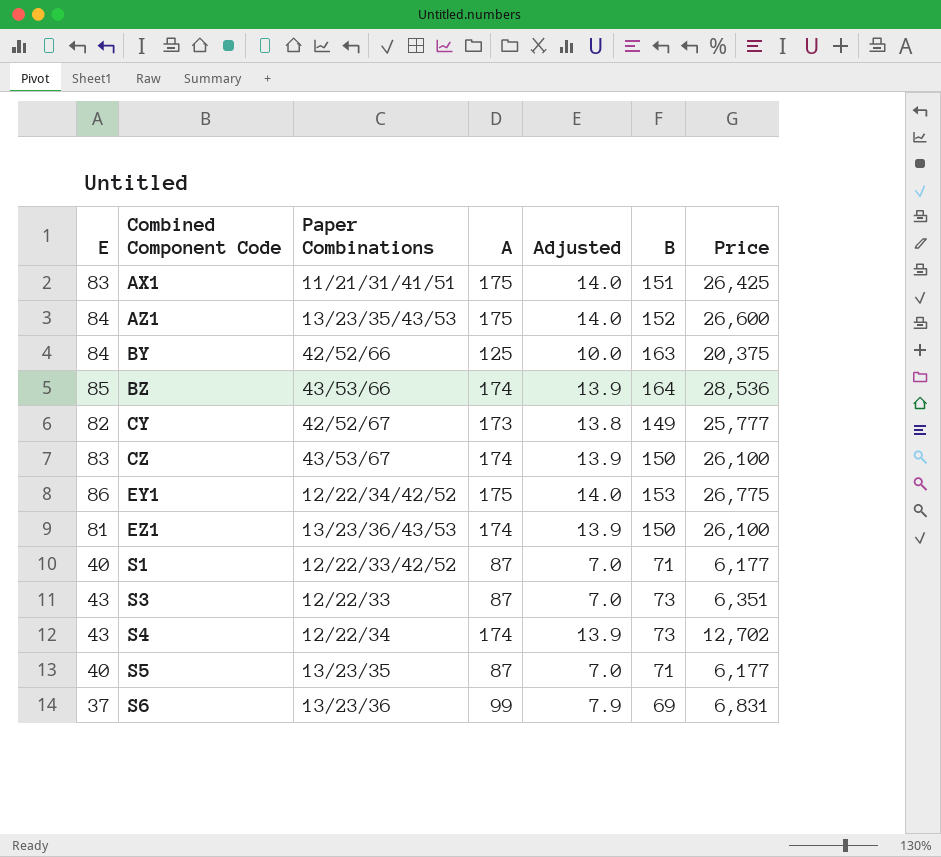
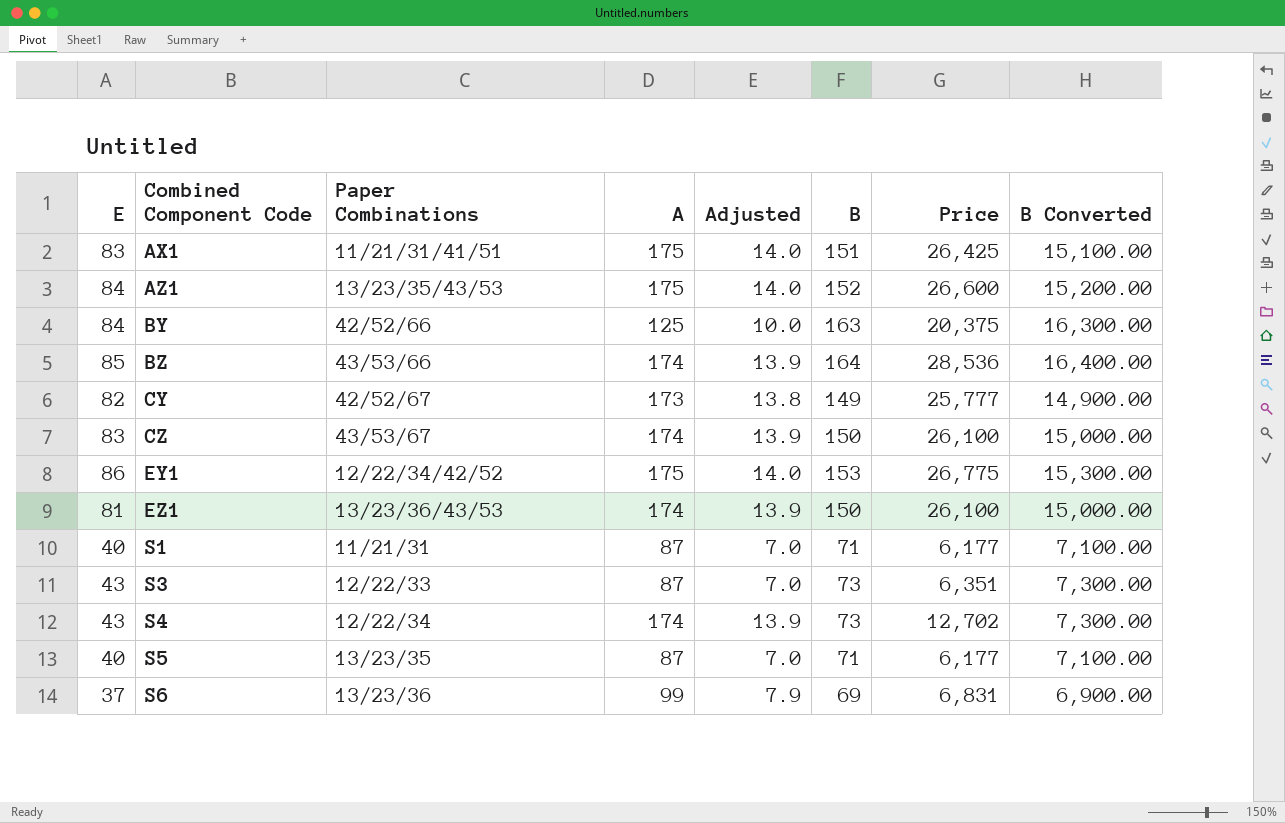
column B Converted | formula: none -> [B] * 100
S1 | Paper Combinations: 12/22/33/42/52 -> 11/21/31

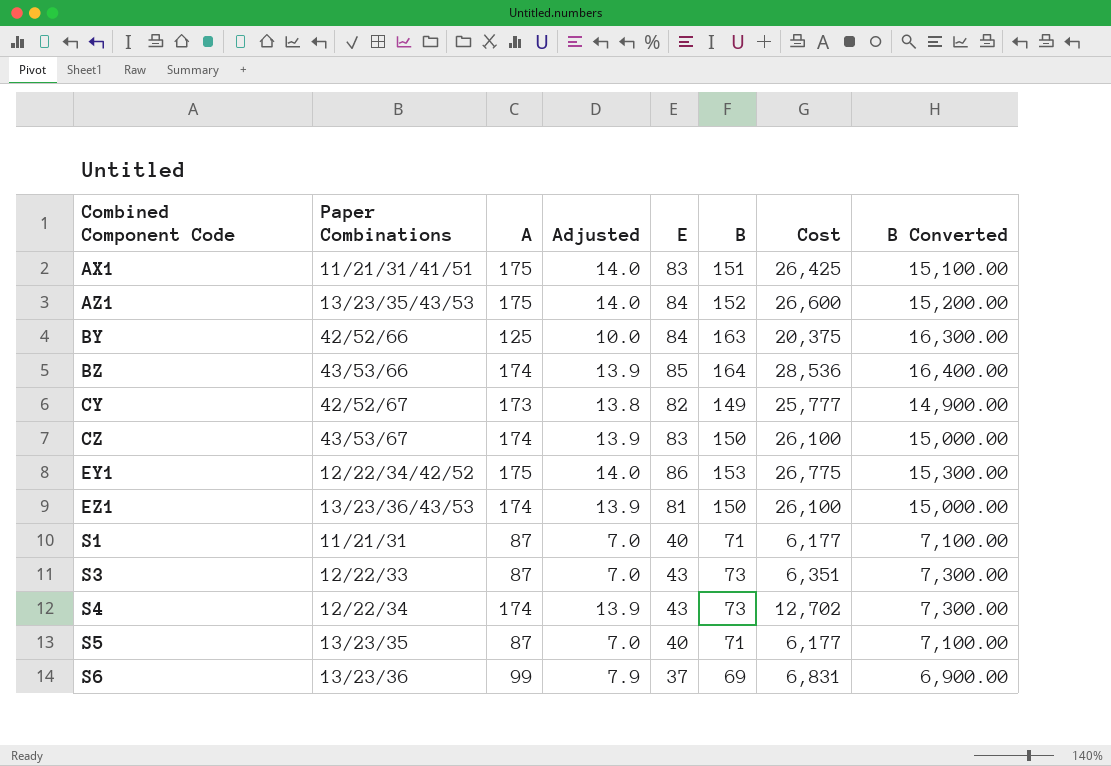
column E | position: 1 -> 5
column name: Price -> Cost

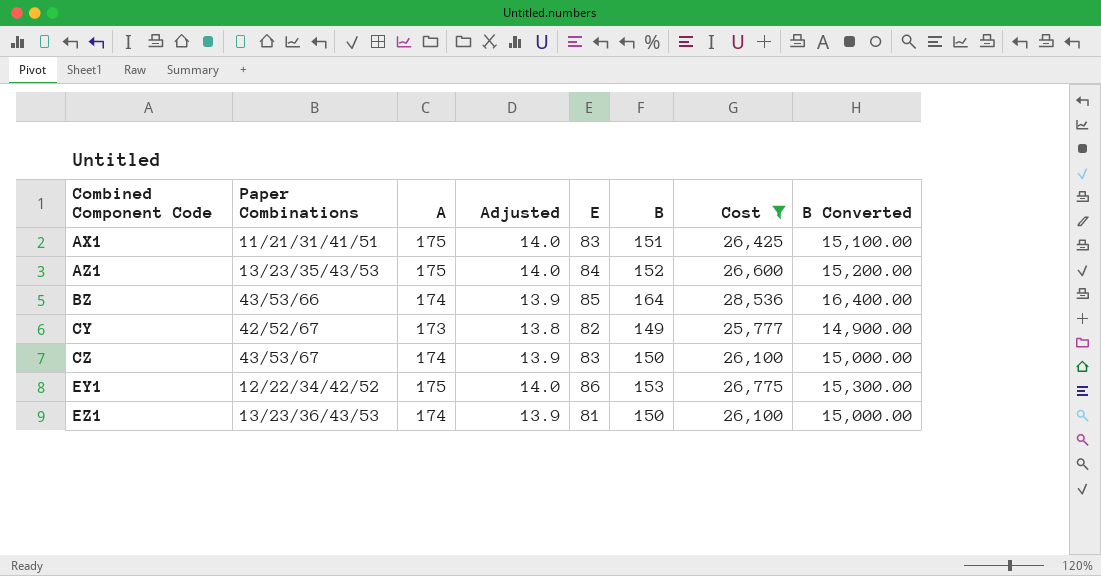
filter: none -> Cost >= 25,777

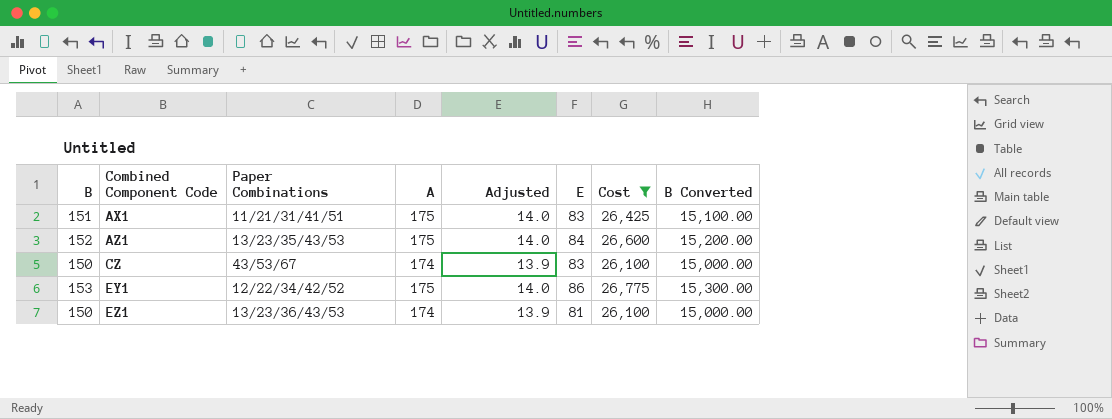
column B | position: 6 -> 1
row BZ: 43/53/66 | 174 | 13.9 | 85 | 164 | 28,536 | 16,400.00 -> none
row CY: 42/52/67 | 173 | 13.8 | 82 | 149 | 25,777 | 14,900.00 -> none

